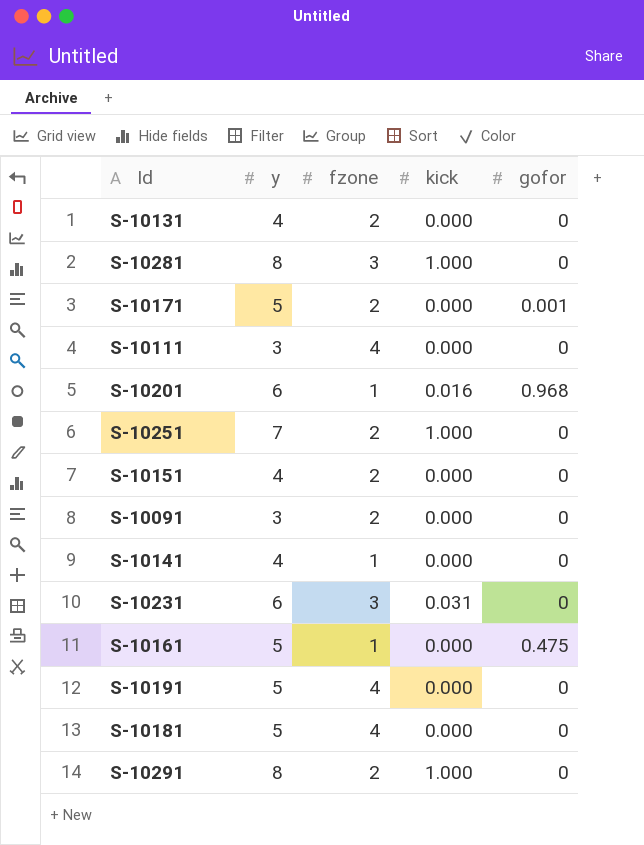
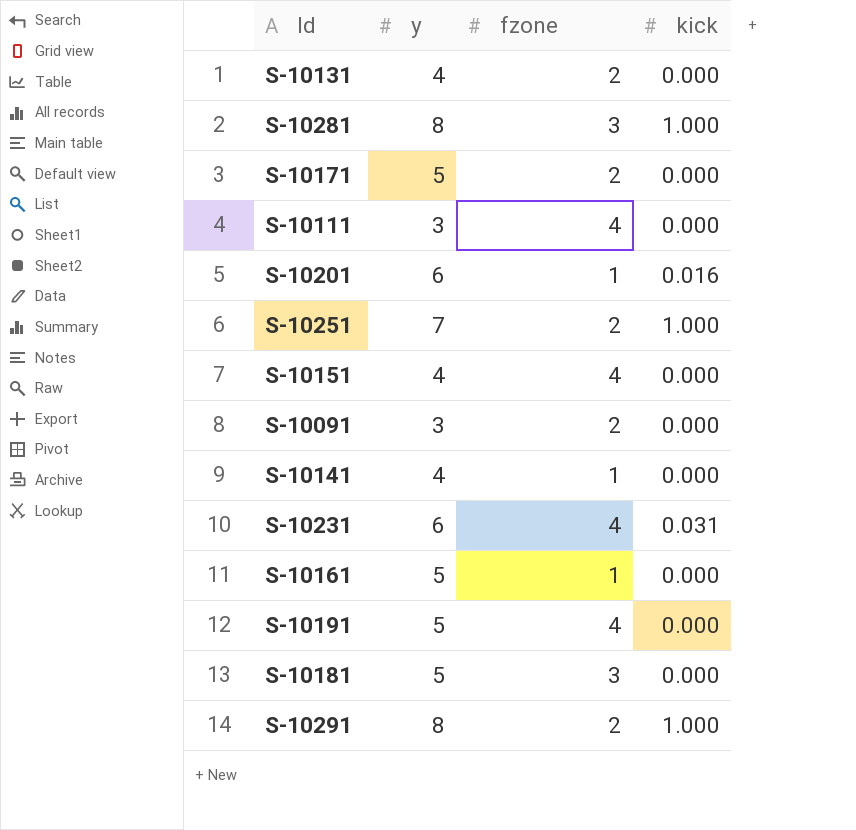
column gofor | position: 5 -> none
S-10151 | fzone: 2 -> 4
S-10231 | fzone: 3 -> 4
S-10181 | fzone: 4 -> 3

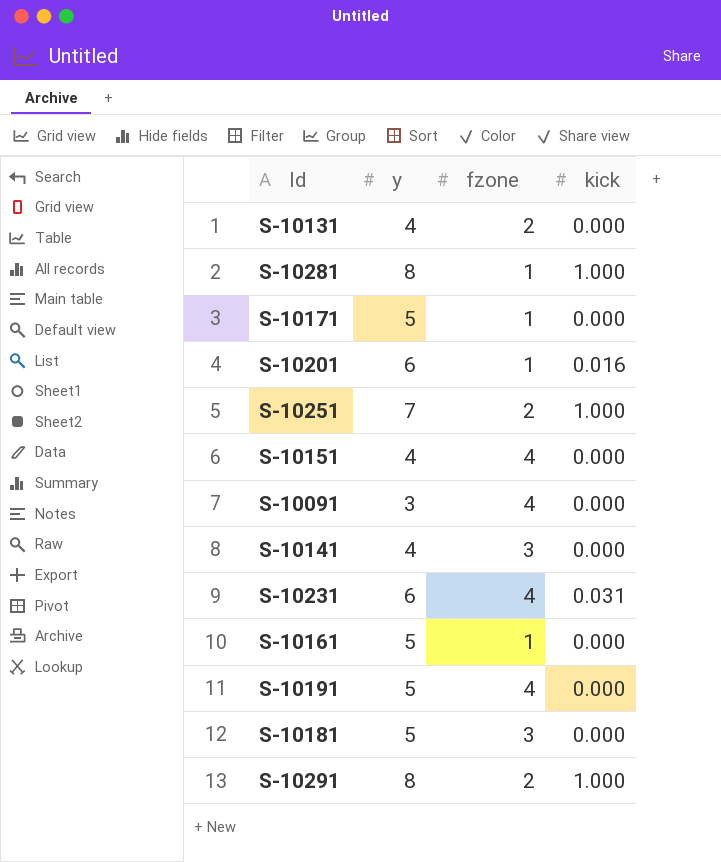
row S-10111: 3 | 4 | 0.000 -> none
S-10281 | fzone: 3 -> 1
S-10171 | fzone: 2 -> 1
S-10091 | fzone: 2 -> 4
S-10141 | fzone: 1 -> 3

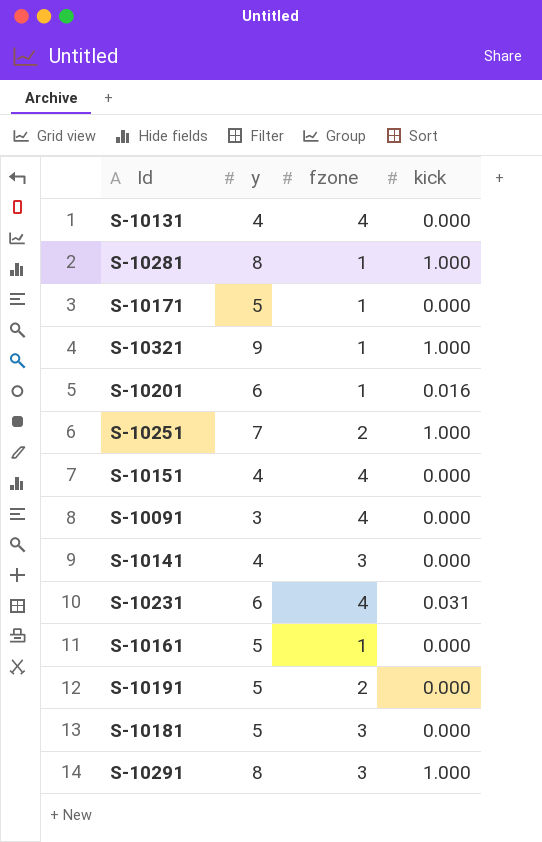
S-10131 | fzone: 2 -> 4
row S-10321: none -> 9 | 1 | 1.000
S-10191 | fzone: 4 -> 2
S-10291 | fzone: 2 -> 3

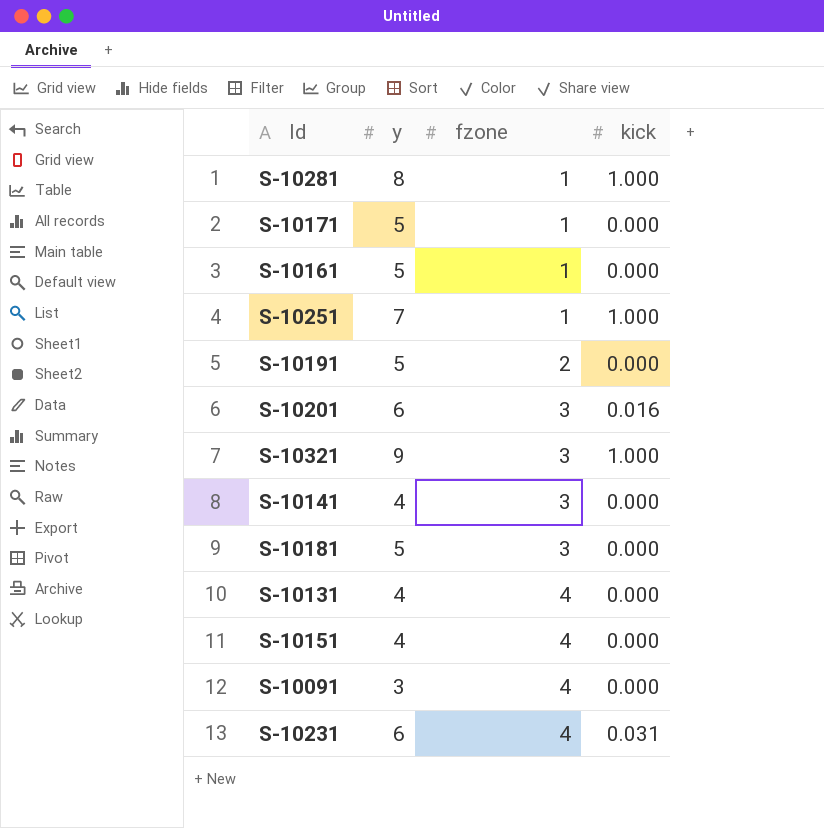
row order: none -> fzone ascending
row S-10291: 8 | 3 | 1.000 -> none
S-10251 | fzone: 2 -> 1
S-10201 | fzone: 1 -> 3
S-10321 | fzone: 1 -> 3

